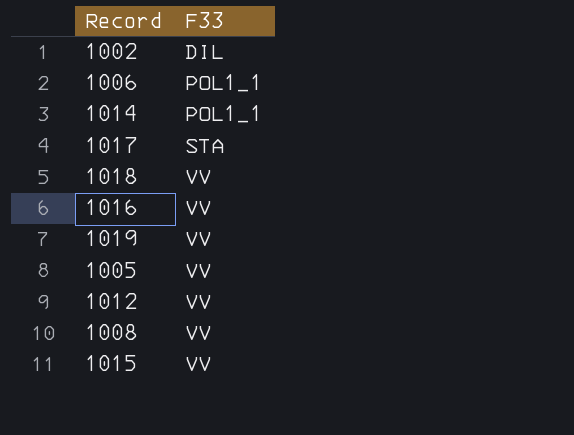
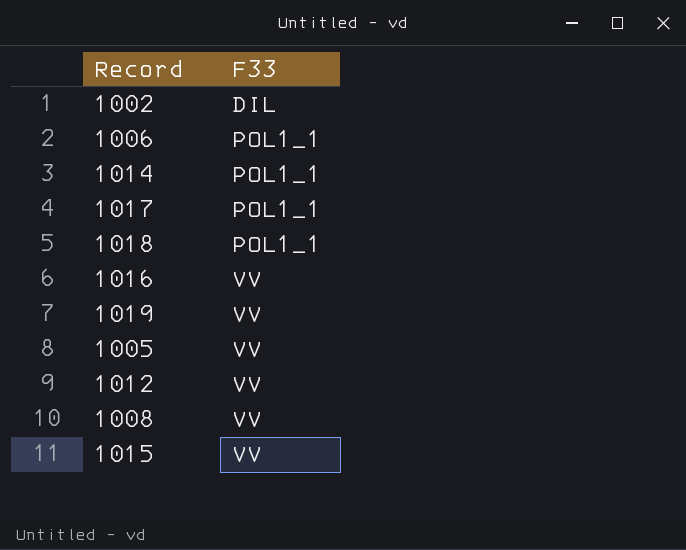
1017 | F33: STA -> POL1_1
1018 | F33: VV -> POL1_1

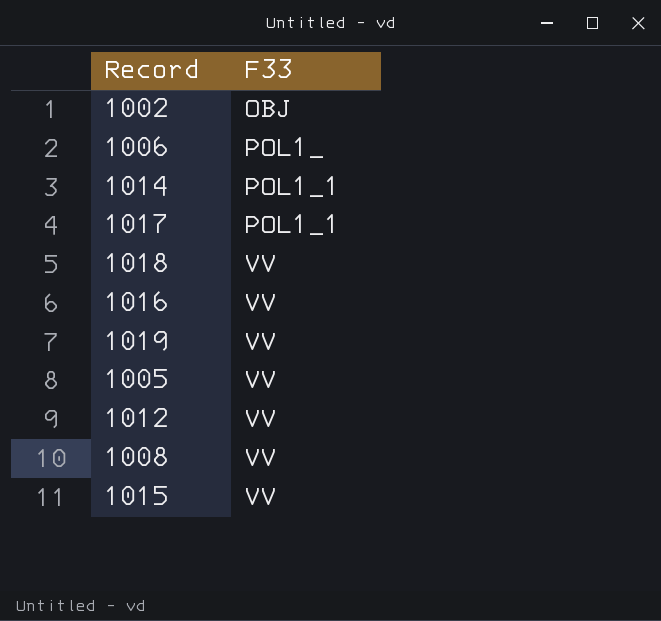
1002 | F33: DIL -> OBJ
1006 | F33: POL1_1 -> POL1_
1018 | F33: POL1_1 -> VV

